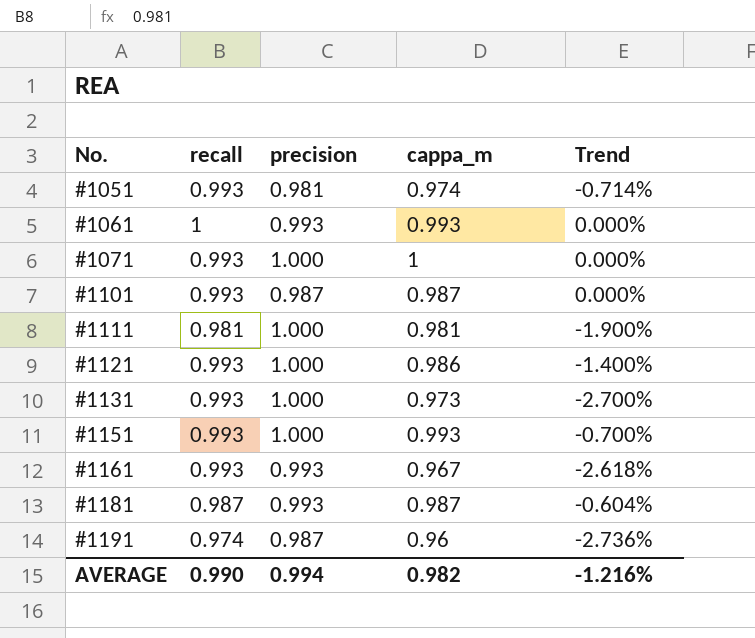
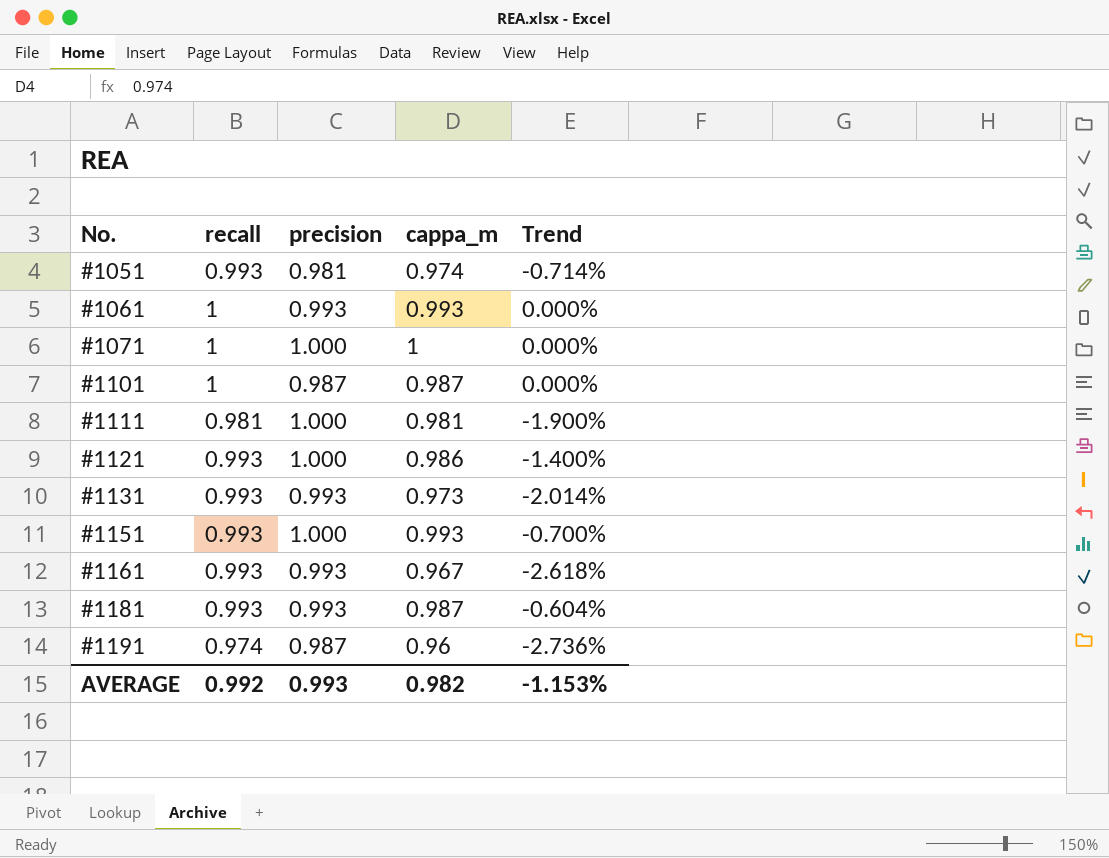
#1071 | recall: 0.993 -> 1
#1101 | recall: 0.993 -> 1
#1131 | precision: 1.000 -> 0.993
#1131 | Trend: -2.700% -> -2.014%
#1181 | recall: 0.987 -> 0.993
AVERAGE | recall: 0.990 -> 0.992
AVERAGE | precision: 0.994 -> 0.993
AVERAGE | Trend: -1.216% -> -1.153%

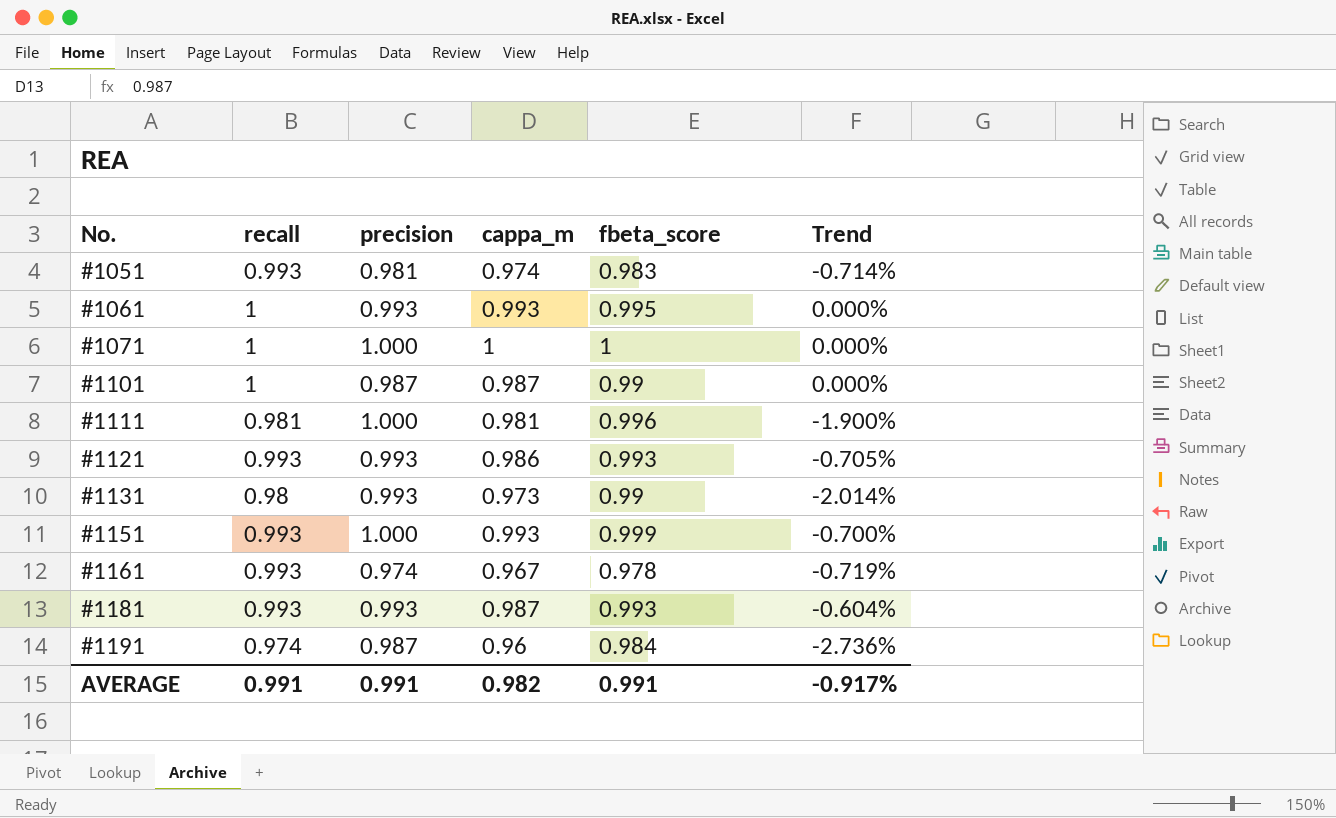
column fbeta_score | position: none -> 5
#1121 | precision: 1.000 -> 0.993
#1121 | Trend: -1.400% -> -0.705%
#1131 | recall: 0.993 -> 0.98
#1161 | precision: 0.993 -> 0.974
#1161 | Trend: -2.618% -> -0.719%
AVERAGE | recall: 0.992 -> 0.991
AVERAGE | precision: 0.993 -> 0.991
AVERAGE | Trend: -1.153% -> -0.917%

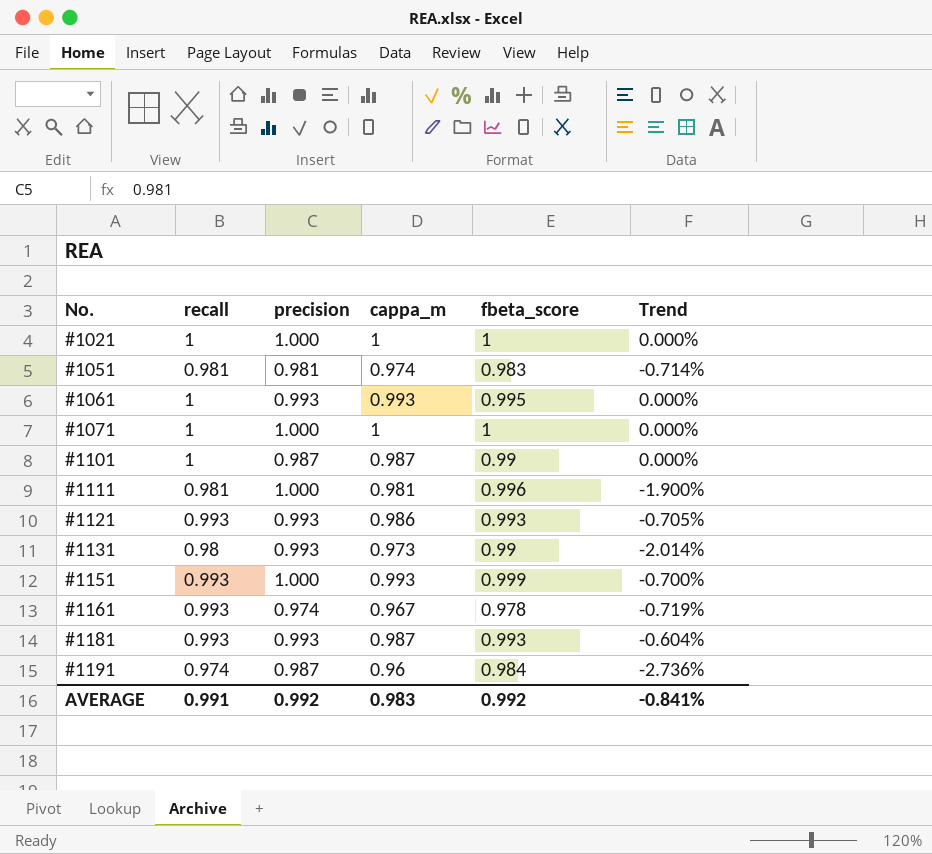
row #1021: none -> 1 | 1.000 | 1 | 1 | 0.000%
#1051 | recall: 0.993 -> 0.981
AVERAGE | precision: 0.991 -> 0.992
AVERAGE | cappa_m: 0.982 -> 0.983
AVERAGE | fbeta_score: 0.991 -> 0.992
AVERAGE | Trend: -0.917% -> -0.841%

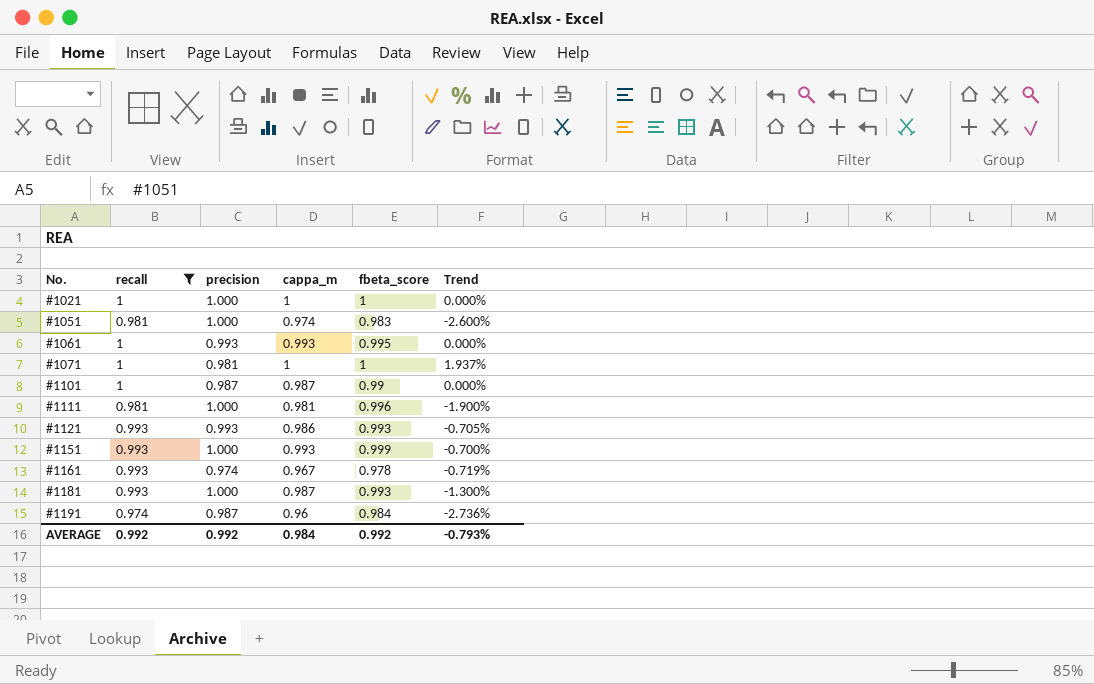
filter: none -> recall != 0.98
#1051 | precision: 0.981 -> 1.000
#1051 | Trend: -0.714% -> -2.600%
#1071 | precision: 1.000 -> 0.981
#1071 | Trend: 0.000% -> 1.937%
#1181 | precision: 0.993 -> 1.000
#1181 | Trend: -0.604% -> -1.300%
AVERAGE | recall: 0.991 -> 0.992
AVERAGE | cappa_m: 0.983 -> 0.984
AVERAGE | Trend: -0.841% -> -0.793%

